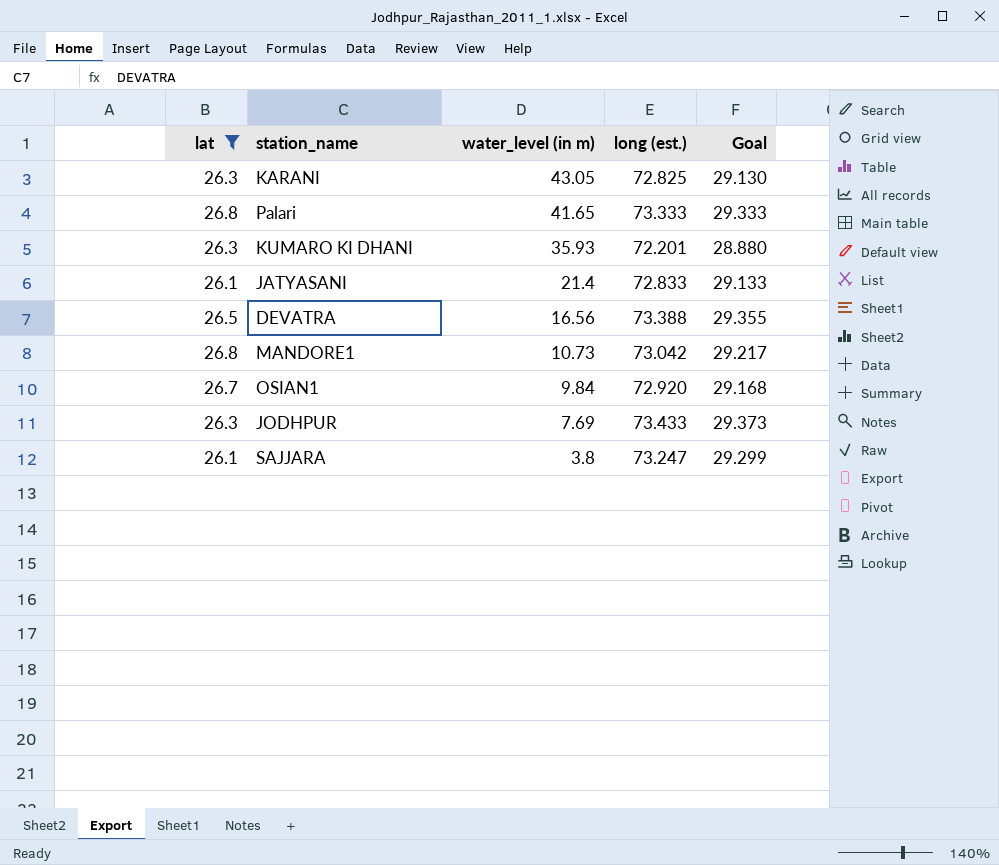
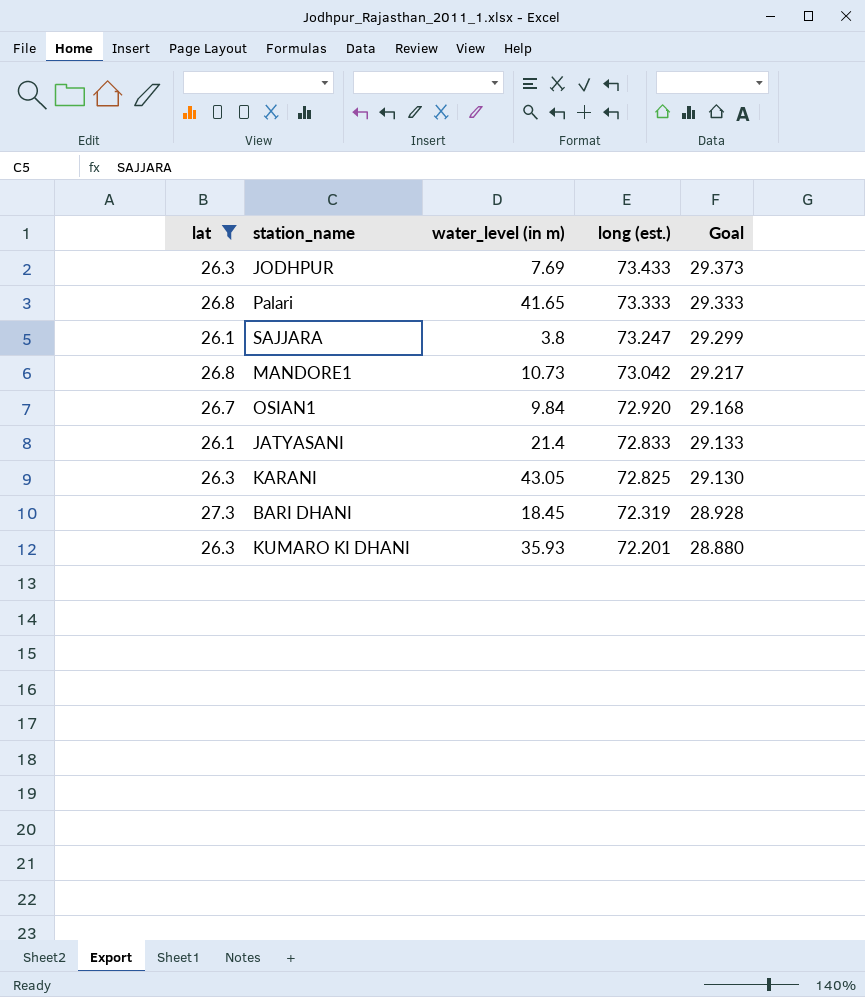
row order: water_level (in m) descending -> long (est.) descending
row DEVATRA: 26.5 | 16.56 | 73.388 | 29.355 -> none
row BARI DHANI: none -> 27.3 | 18.45 | 72.319 | 28.928

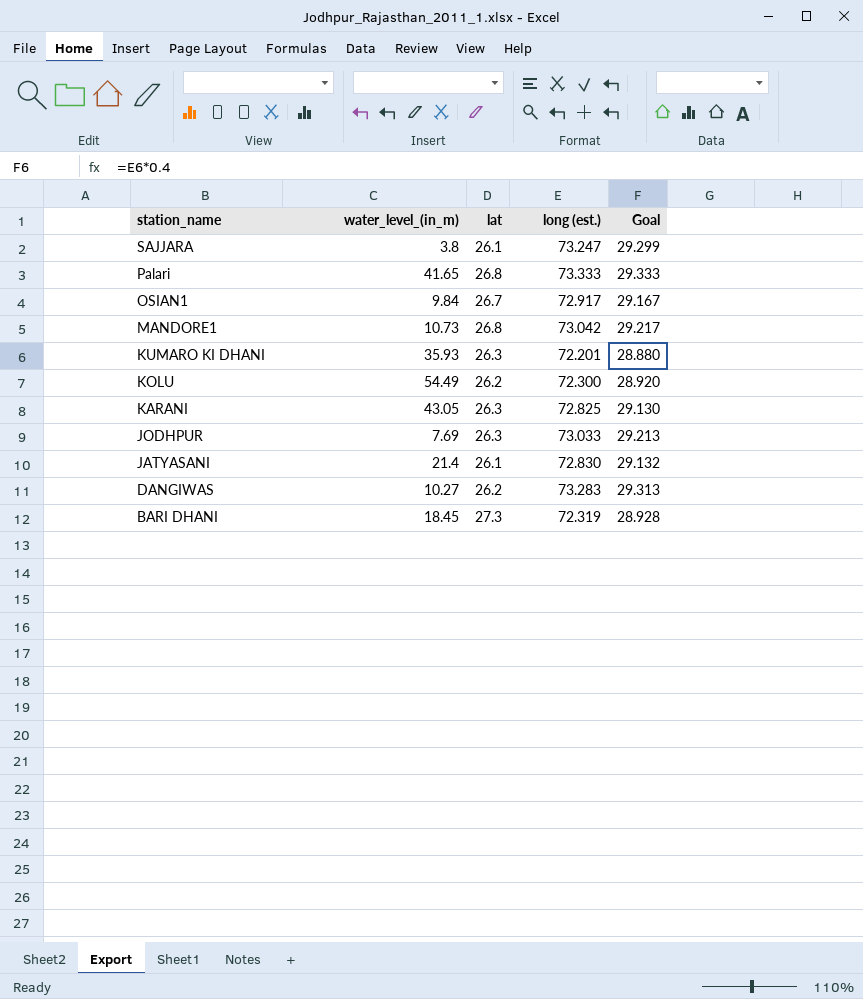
filter: lat != 26.2 -> none
row order: long (est.) descending -> station_name descending
column name: water_level (in m) -> water_level_(in_m)
column lat | position: 1 -> 3
OSIAN1 | long (est.): 72.920 -> 72.917
OSIAN1 | Goal: 29.168 -> 29.167
JODHPUR | long (est.): 73.433 -> 73.033
JODHPUR | Goal: 29.373 -> 29.213
JATYASANI | long (est.): 72.833 -> 72.830
JATYASANI | Goal: 29.133 -> 29.132

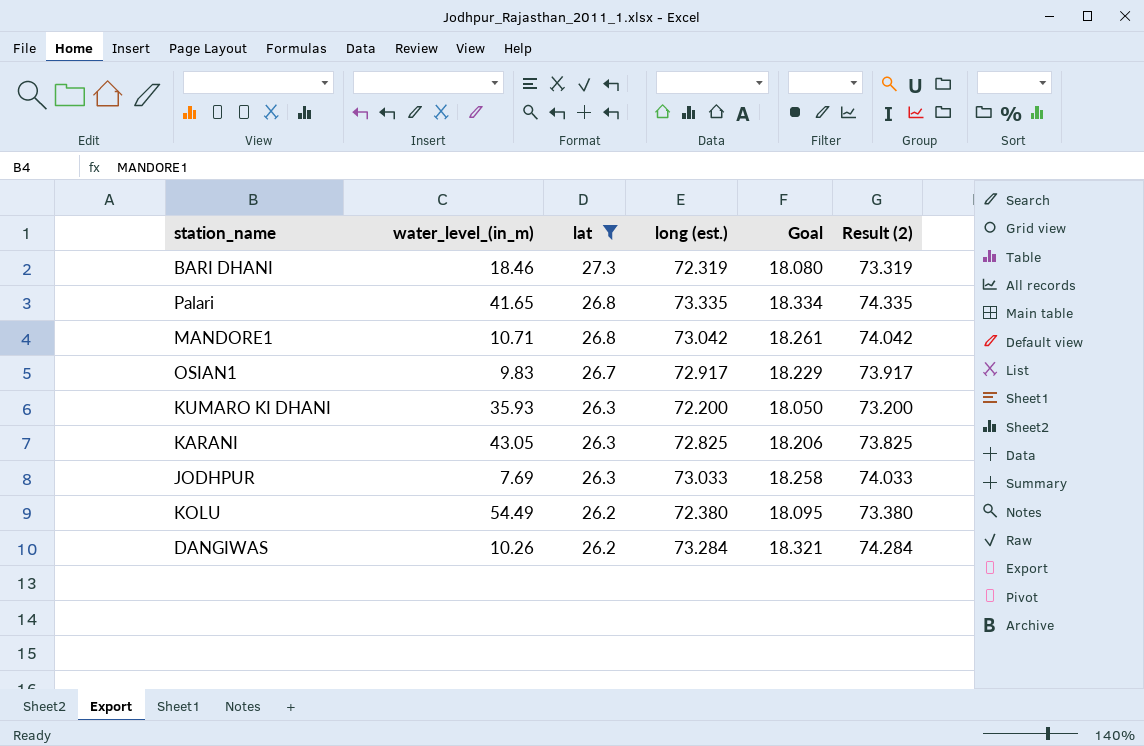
filter: none -> lat != 26.1
row order: station_name descending -> lat descending
column Goal | formula: [long (est.)] * 0.4 -> [long (est.)] * 0.25
column Result (2) | formula: none -> [long (est.)] + 1
BARI DHANI | water_level_(in_m): 18.45 -> 18.46
Palari | long (est.): 73.333 -> 73.335
MANDORE1 | water_level_(in_m): 10.73 -> 10.71
OSIAN1 | water_level_(in_m): 9.84 -> 9.83
KUMARO KI DHANI | long (est.): 72.201 -> 72.200
KOLU | long (est.): 72.300 -> 72.380
DANGIWAS | water_level_(in_m): 10.27 -> 10.26
DANGIWAS | long (est.): 73.283 -> 73.284

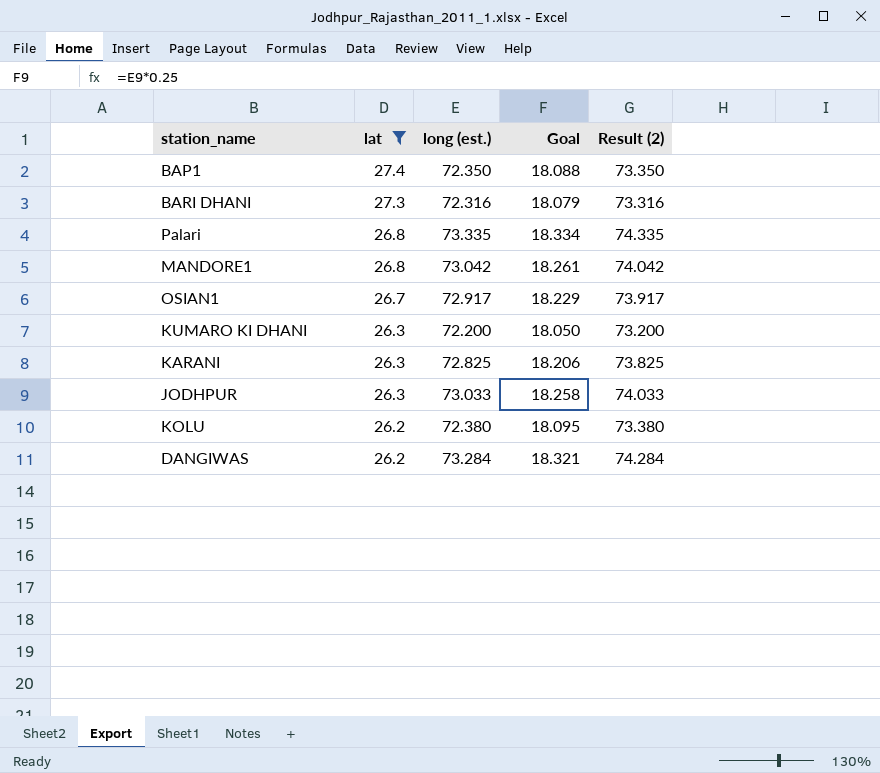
column water_level_(in_m) | position: 2 -> none
row BAP1: none -> 27.4 | 72.350 | 18.088 | 73.350
BARI DHANI | long (est.): 72.319 -> 72.316
BARI DHANI | Goal: 18.080 -> 18.079
BARI DHANI | Result (2): 73.319 -> 73.316

